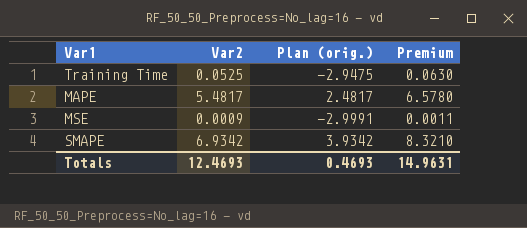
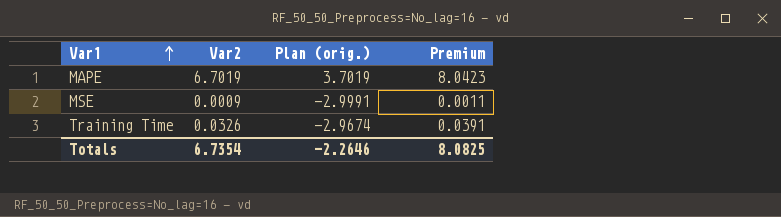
row order: none -> Var1 ascending
row SMAPE: 6.9342 | 3.9342 | 8.3210 -> none
MAPE | Var2: 5.4817 -> 6.7019
MAPE | Plan (orig.): 2.4817 -> 3.7019
MAPE | Premium: 6.5780 -> 8.0423
Training Time | Var2: 0.0525 -> 0.0326
Training Time | Plan (orig.): -2.9475 -> -2.9674
Training Time | Premium: 0.0630 -> 0.0391
Totals | Var2: 12.4693 -> 6.7354
Totals | Plan (orig.): 0.4693 -> -2.2646
Totals | Premium: 14.9631 -> 8.0825

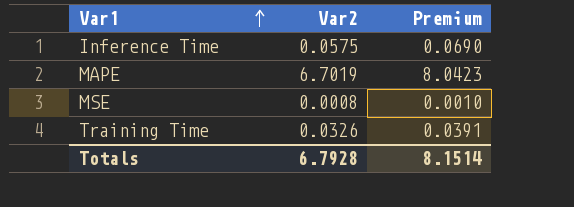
column Plan (orig.) | formula: [Var2] - 3 -> none
row Inference Time: none -> 0.0575 | 0.0690
MSE | Var2: 0.0009 -> 0.0008
MSE | Premium: 0.0011 -> 0.0010
Totals | Var2: 6.7354 -> 6.7928
Totals | Premium: 8.0825 -> 8.1514

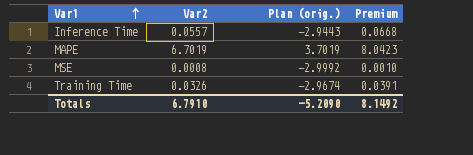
column Plan (orig.) | formula: none -> [Var2] - 3
Inference Time | Var2: 0.0575 -> 0.0557
Inference Time | Premium: 0.0690 -> 0.0668
Totals | Var2: 6.7928 -> 6.7910
Totals | Premium: 8.1514 -> 8.1492

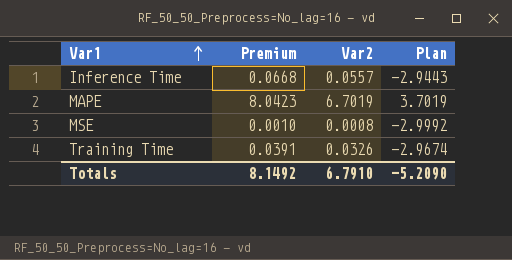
column Premium | position: 4 -> 2
column name: Plan (orig.) -> Plan

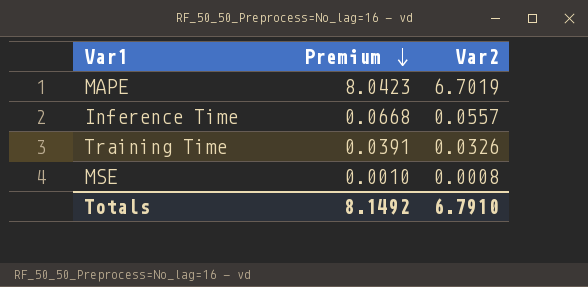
row order: Var1 ascending -> Premium descending
column Plan | formula: [Var2] - 3 -> none

